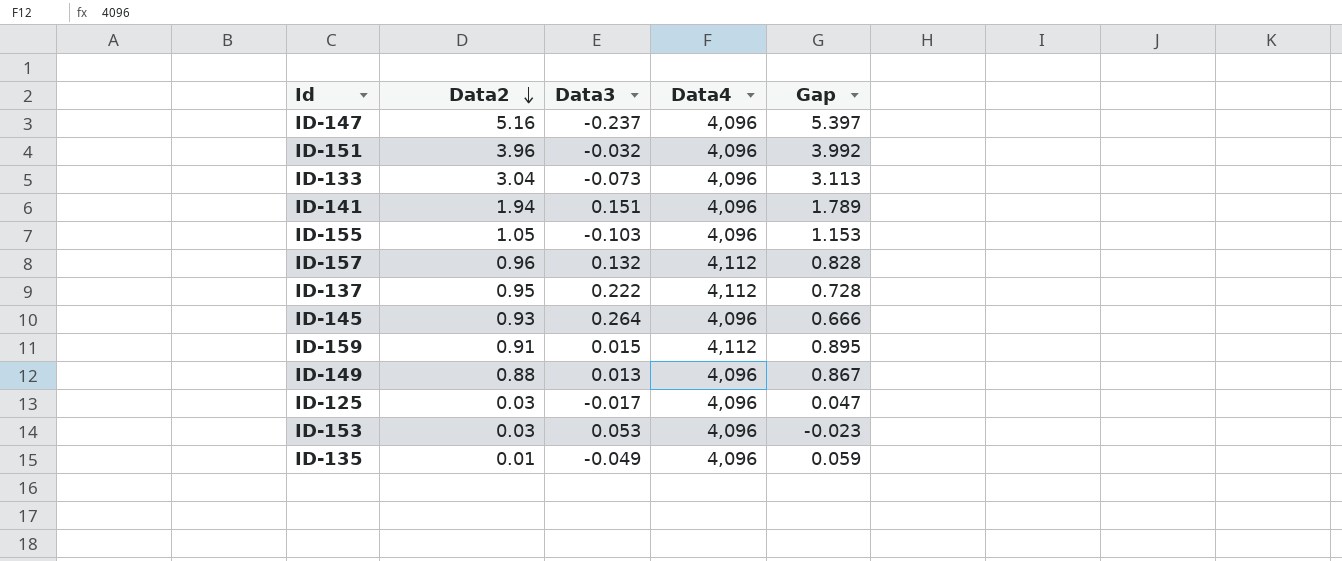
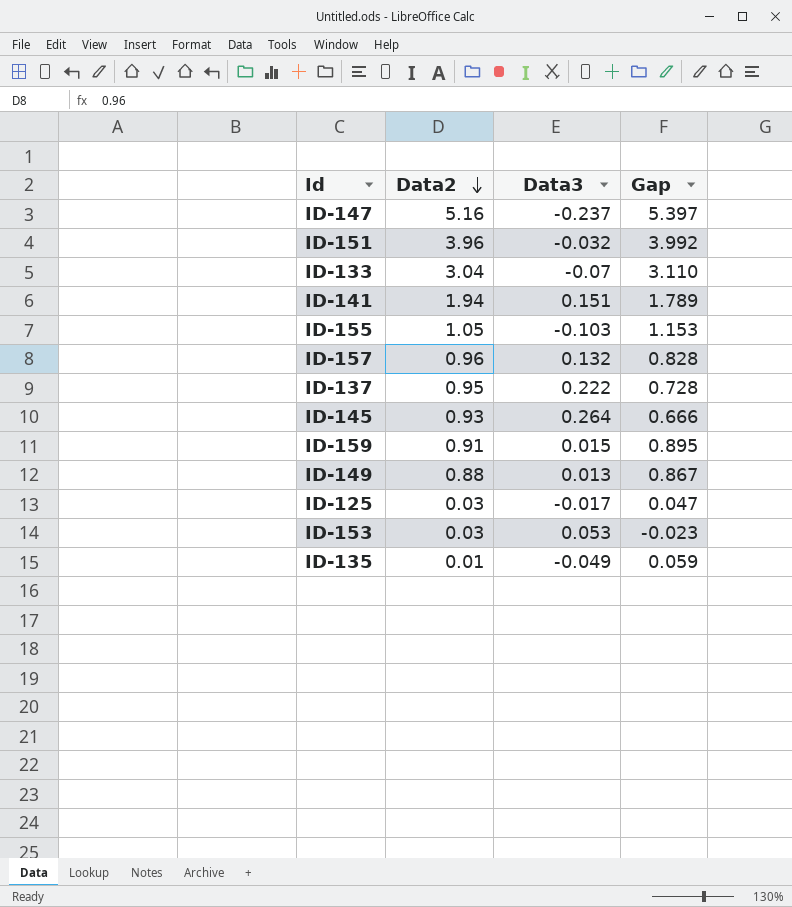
column Data4 | position: 4 -> none
ID-133 | Data3: -0.073 -> -0.07
ID-133 | Gap: 3.113 -> 3.110

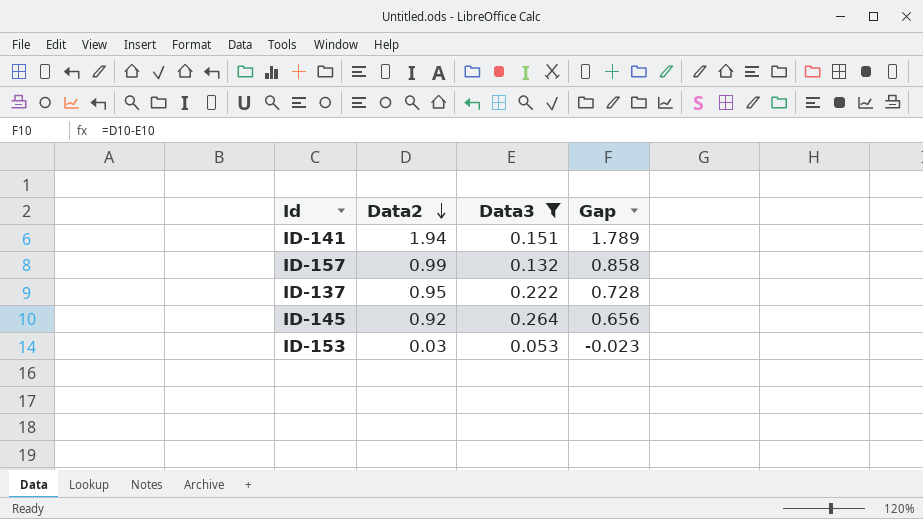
filter: none -> Data3 >= 0.053
ID-157 | Data2: 0.96 -> 0.99
ID-157 | Gap: 0.828 -> 0.858
ID-145 | Data2: 0.93 -> 0.92
ID-145 | Gap: 0.666 -> 0.656

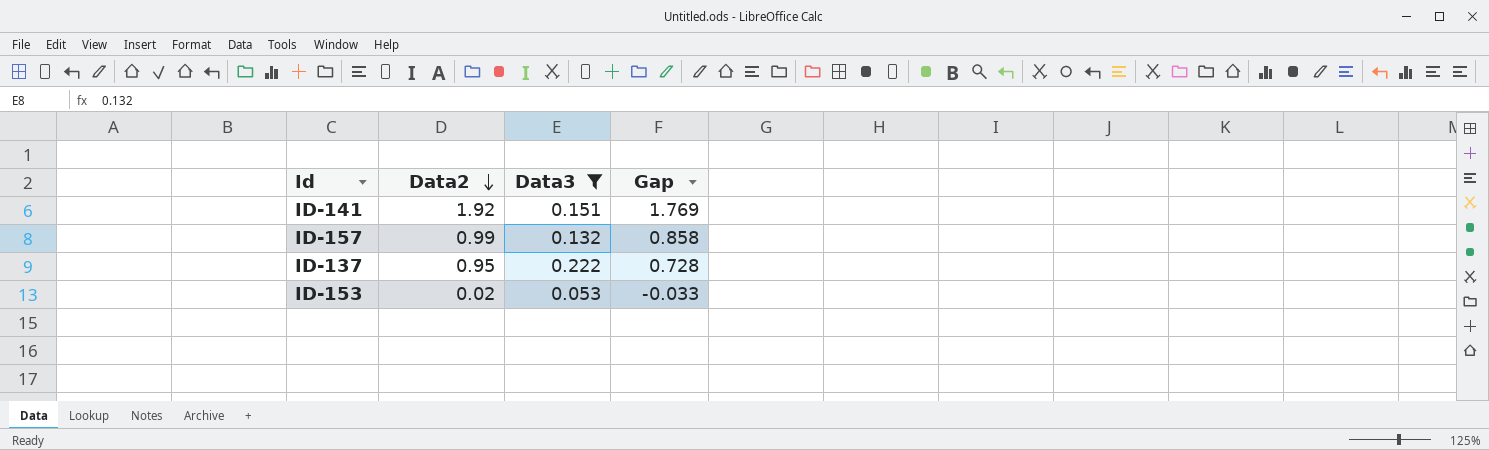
row ID-145: 0.92 | 0.264 | 0.656 -> none
ID-141 | Data2: 1.94 -> 1.92
ID-141 | Gap: 1.789 -> 1.769
ID-153 | Data2: 0.03 -> 0.02
ID-153 | Gap: -0.023 -> -0.033

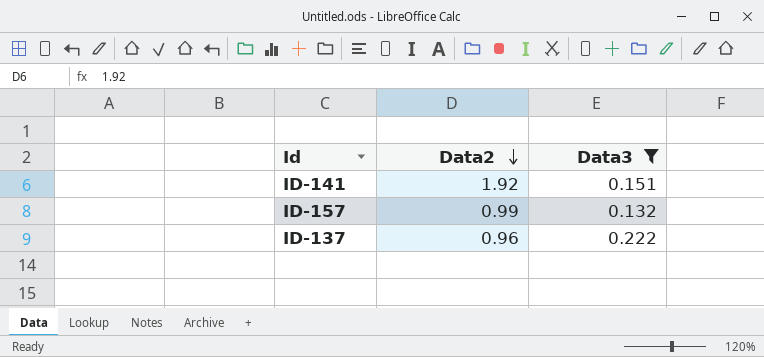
column Gap | formula: [Data2] - [Data3] -> none
row ID-153: 0.02 | 0.053 | -0.033 -> none
ID-137 | Data2: 0.95 -> 0.96

